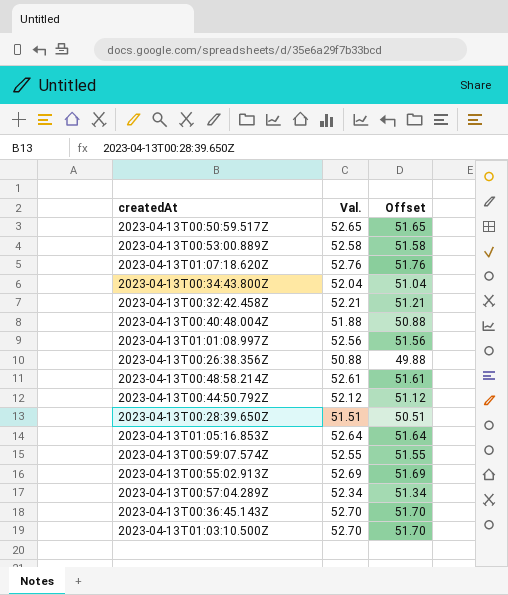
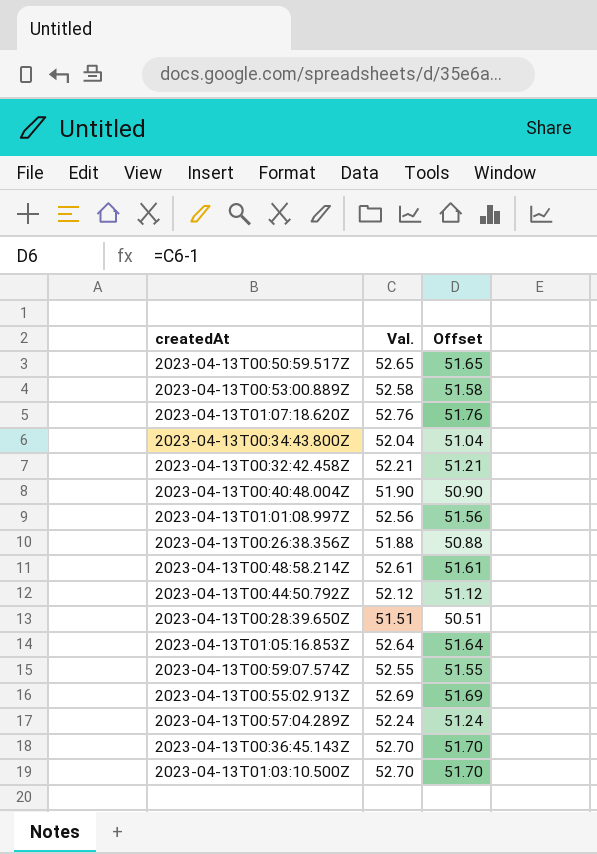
2023-04-13T00:40:48.004Z | Val.: 51.88 -> 51.90
2023-04-13T00:40:48.004Z | Offset: 50.88 -> 50.90
2023-04-13T00:26:38.356Z | Val.: 50.88 -> 51.88
2023-04-13T00:26:38.356Z | Offset: 49.88 -> 50.88
2023-04-13T00:57:04.289Z | Val.: 52.34 -> 52.24
2023-04-13T00:57:04.289Z | Offset: 51.34 -> 51.24

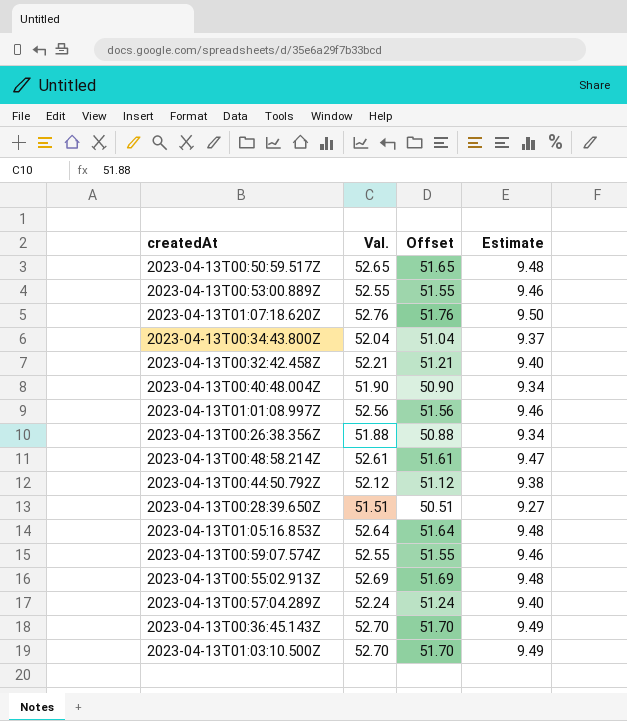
column Estimate | formula: none -> [Val.] * 0.18
2023-04-13T00:53:00.889Z | Val.: 52.58 -> 52.55
2023-04-13T00:53:00.889Z | Offset: 51.58 -> 51.55

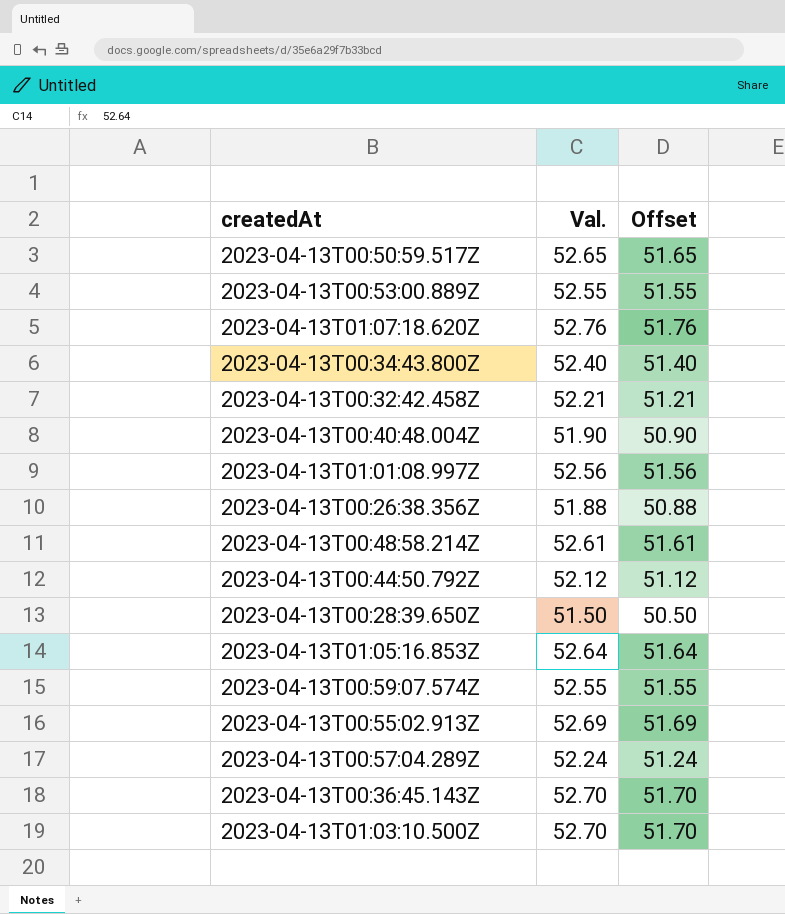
column Estimate | formula: [Val.] * 0.18 -> none
2023-04-13T00:34:43.800Z | Val.: 52.04 -> 52.40
2023-04-13T00:34:43.800Z | Offset: 51.04 -> 51.40
2023-04-13T00:28:39.650Z | Val.: 51.51 -> 51.50
2023-04-13T00:28:39.650Z | Offset: 50.51 -> 50.50

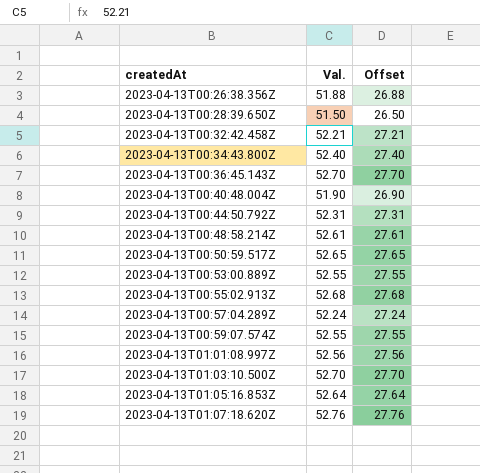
row order: none -> createdAt ascending
column Offset | formula: [Val.] - 1 -> [Val.] - 25
2023-04-13T00:44:50.792Z | Val.: 52.12 -> 52.31
2023-04-13T00:55:02.913Z | Val.: 52.69 -> 52.68

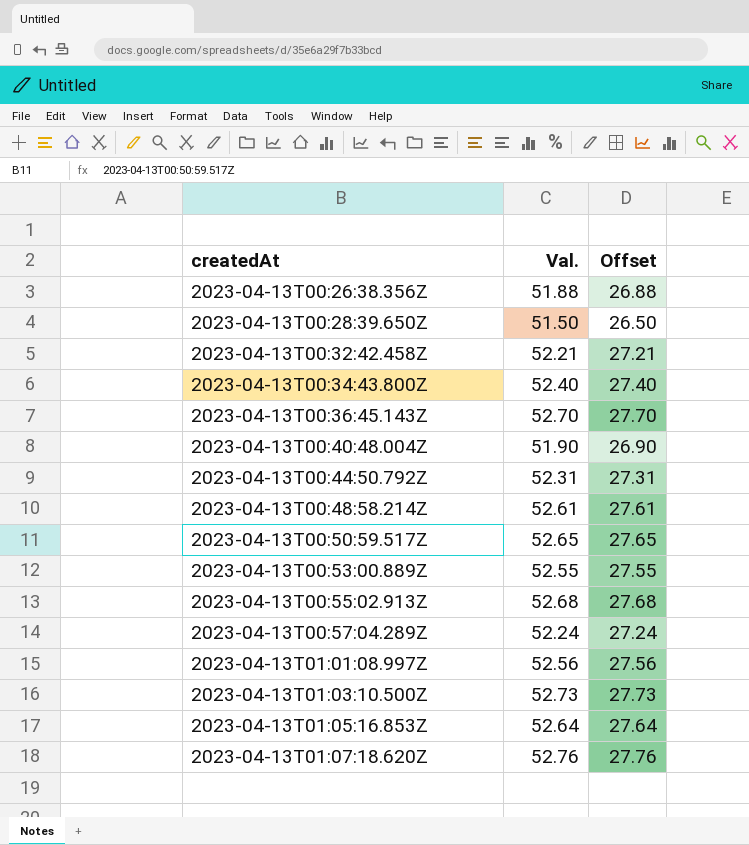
row 2023-04-13T00:59:07.574Z: 52.55 | 27.55 -> none
2023-04-13T01:03:10.500Z | Val.: 52.70 -> 52.73
2023-04-13T01:03:10.500Z | Offset: 27.70 -> 27.73

